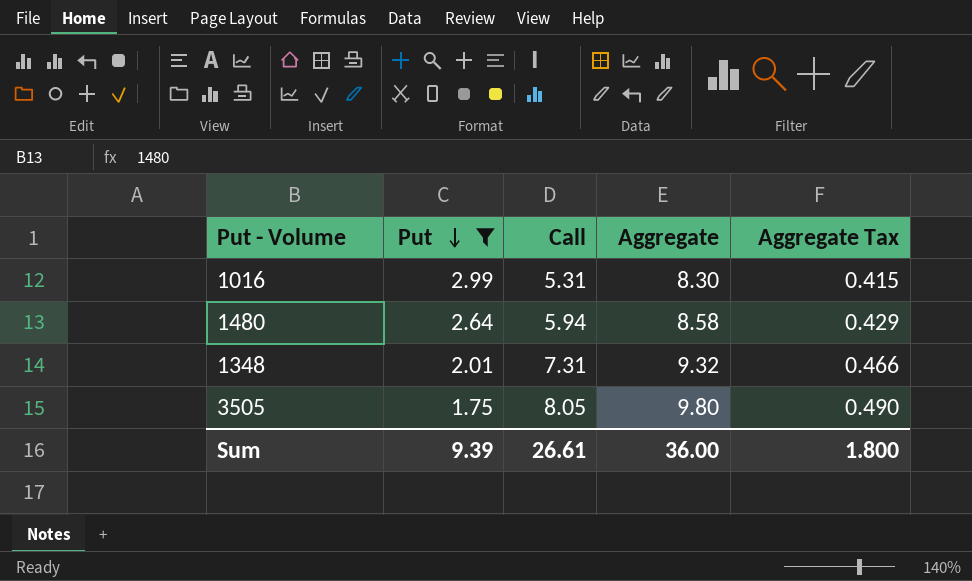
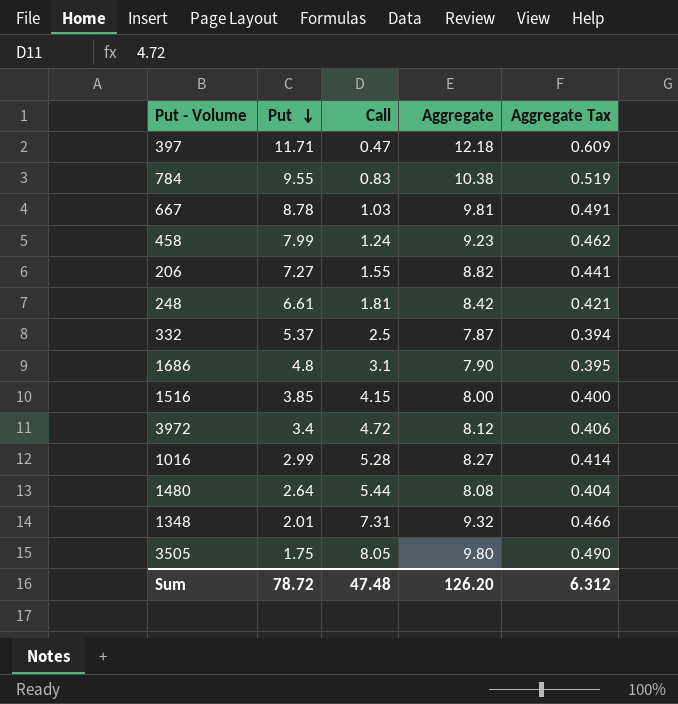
filter: Put <= 2.99 -> none
1016 | Call: 5.31 -> 5.28
1016 | Aggregate: 8.30 -> 8.27
1016 | Aggregate Tax: 0.415 -> 0.414
1480 | Call: 5.94 -> 5.44
1480 | Aggregate: 8.58 -> 8.08
1480 | Aggregate Tax: 0.429 -> 0.404
Sum | Put: 9.39 -> 78.72
Sum | Call: 26.61 -> 47.48
Sum | Aggregate: 36.00 -> 126.20
Sum | Aggregate Tax: 1.800 -> 6.312

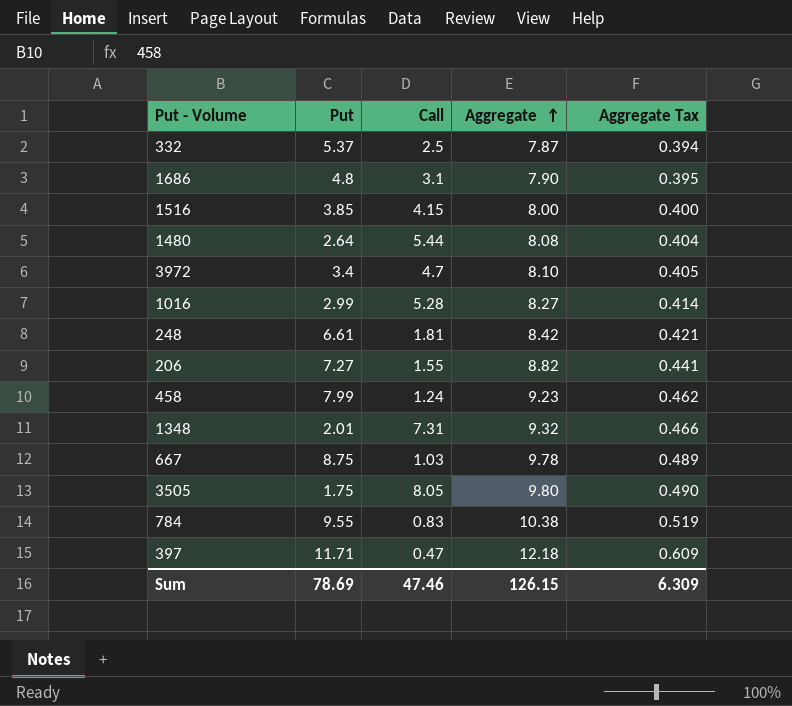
row order: Put descending -> Aggregate ascending
3972 | Call: 4.72 -> 4.7
3972 | Aggregate: 8.12 -> 8.10
3972 | Aggregate Tax: 0.406 -> 0.405
667 | Put: 8.78 -> 8.75
667 | Aggregate: 9.81 -> 9.78
667 | Aggregate Tax: 0.491 -> 0.489
Sum | Put: 78.72 -> 78.69
Sum | Call: 47.48 -> 47.46
Sum | Aggregate: 126.20 -> 126.15
Sum | Aggregate Tax: 6.312 -> 6.309

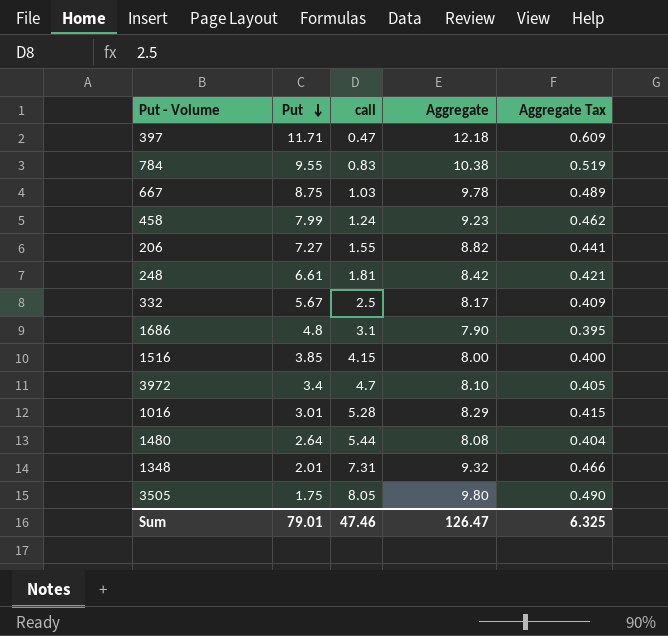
row order: Aggregate ascending -> Put descending
column name: Call -> call
332 | Put: 5.37 -> 5.67
332 | Aggregate: 7.87 -> 8.17
332 | Aggregate Tax: 0.394 -> 0.409
1016 | Put: 2.99 -> 3.01
1016 | Aggregate: 8.27 -> 8.29
1016 | Aggregate Tax: 0.414 -> 0.415
Sum | Put: 78.69 -> 79.01
Sum | Aggregate: 126.15 -> 126.47
Sum | Aggregate Tax: 6.309 -> 6.325

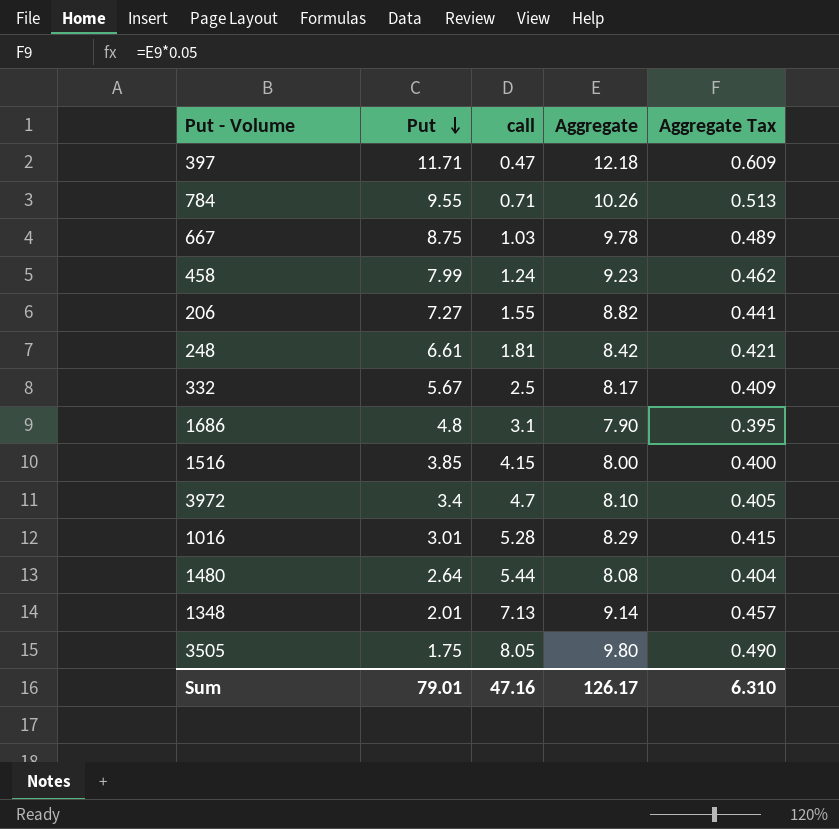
784 | call: 0.83 -> 0.71
784 | Aggregate: 10.38 -> 10.26
784 | Aggregate Tax: 0.519 -> 0.513
1348 | call: 7.31 -> 7.13
1348 | Aggregate: 9.32 -> 9.14
1348 | Aggregate Tax: 0.466 -> 0.457
Sum | call: 47.46 -> 47.16
Sum | Aggregate: 126.47 -> 126.17
Sum | Aggregate Tax: 6.325 -> 6.310

